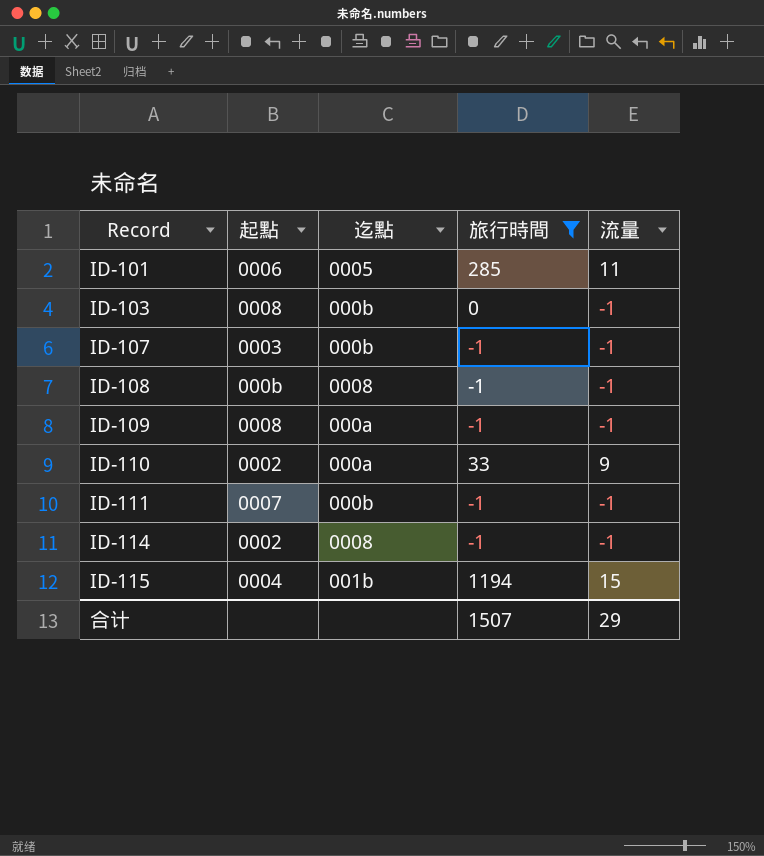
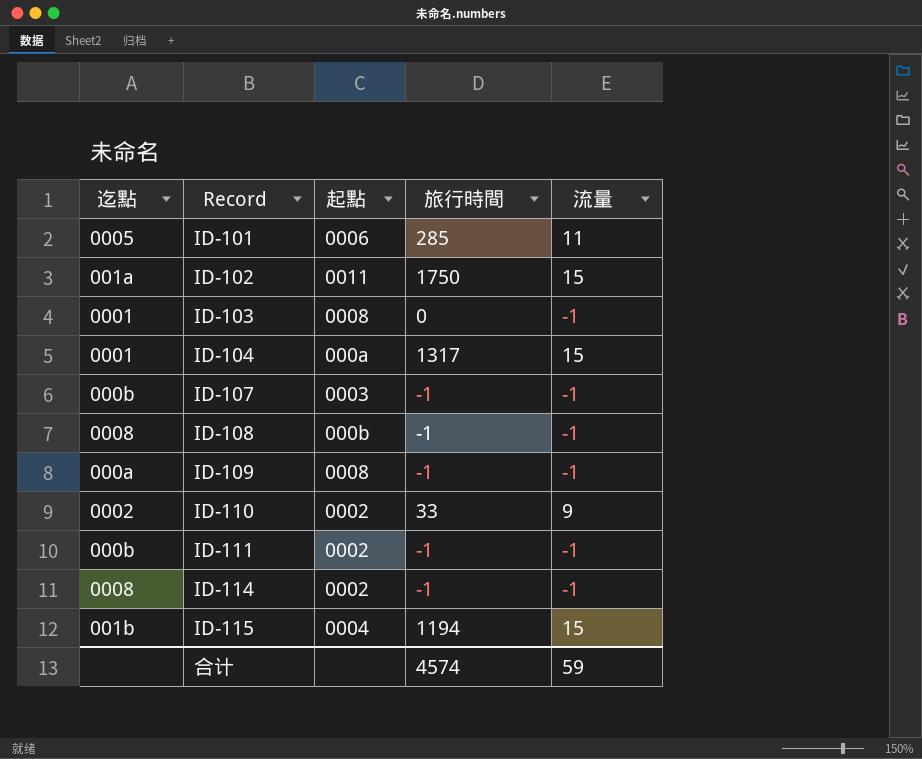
filter: 旅行時間 <= 1194 -> none
column 迄點 | position: 3 -> 1
ID-103 | 迄點: 000b -> 0001
ID-110 | 迄點: 000a -> 0002
ID-111 | 起點: 0007 -> 0002
合计 | 旅行時間: 1507 -> 4574
合计 | 流量: 29 -> 59

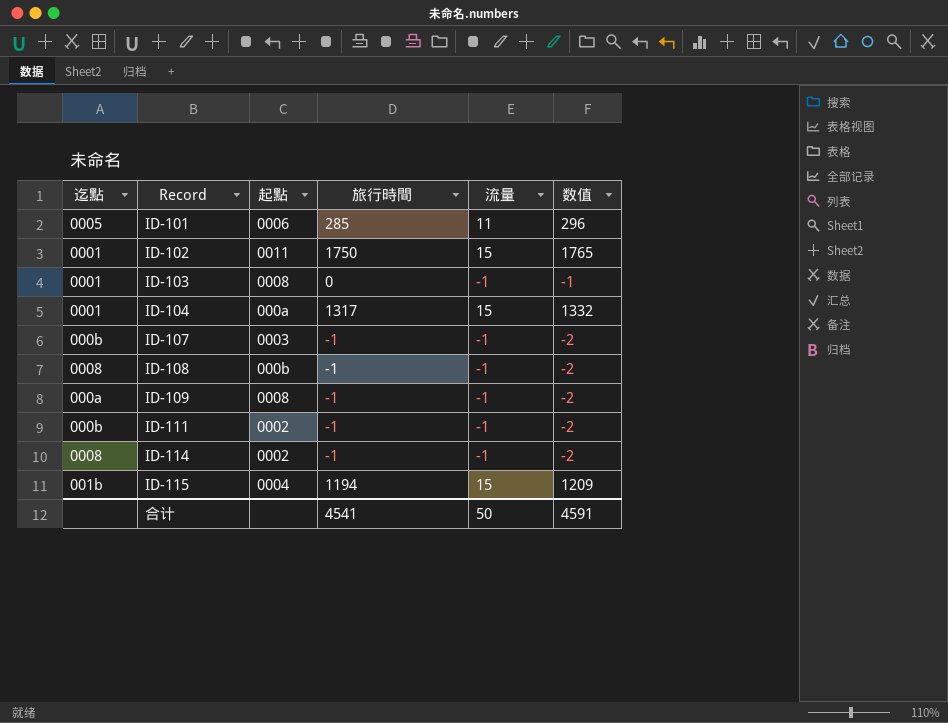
column 数值 | formula: none -> [旅行時間] + [流量]
row ID-110: 0002 | 0002 | 33 | 9 -> none
ID-102 | 迄點: 001a -> 0001
合计 | 旅行時間: 4574 -> 4541
合计 | 流量: 59 -> 50

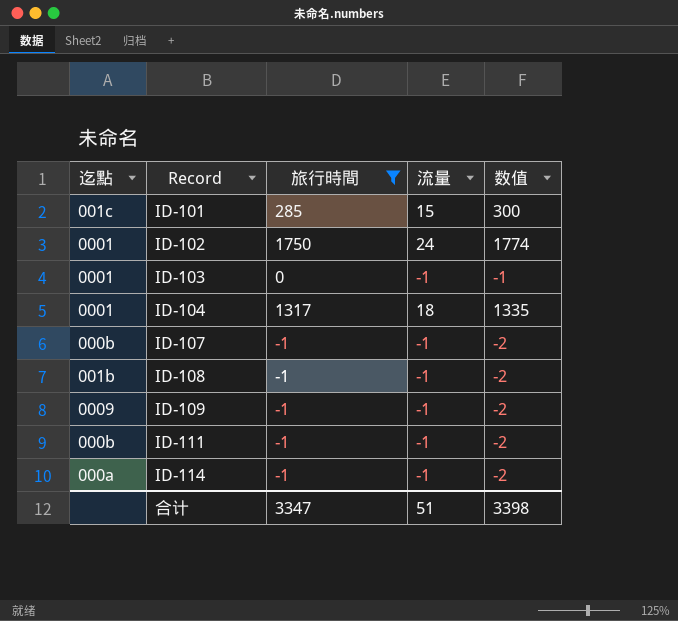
filter: none -> 旅行時間 != 1194
column 起點 | position: 3 -> none
ID-101 | 迄點: 0005 -> 001c
ID-101 | 流量: 11 -> 15
ID-101 | 数值: 296 -> 300
ID-102 | 流量: 15 -> 24
ID-102 | 数值: 1765 -> 1774
ID-104 | 流量: 15 -> 18
ID-104 | 数值: 1332 -> 1335
ID-108 | 迄點: 0008 -> 001b
ID-109 | 迄點: 000a -> 0009
ID-114 | 迄點: 0008 -> 000a
合计 | 旅行時間: 4541 -> 3347
合计 | 流量: 50 -> 51
合计 | 数值: 4591 -> 3398

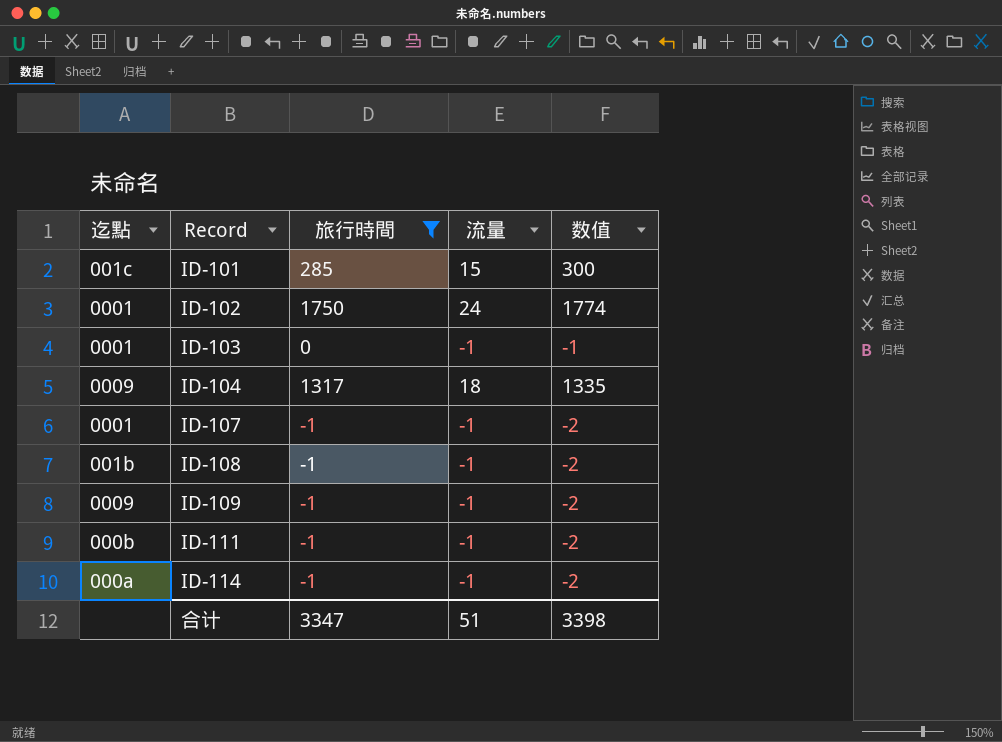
ID-104 | 迄點: 0001 -> 0009
ID-107 | 迄點: 000b -> 0001

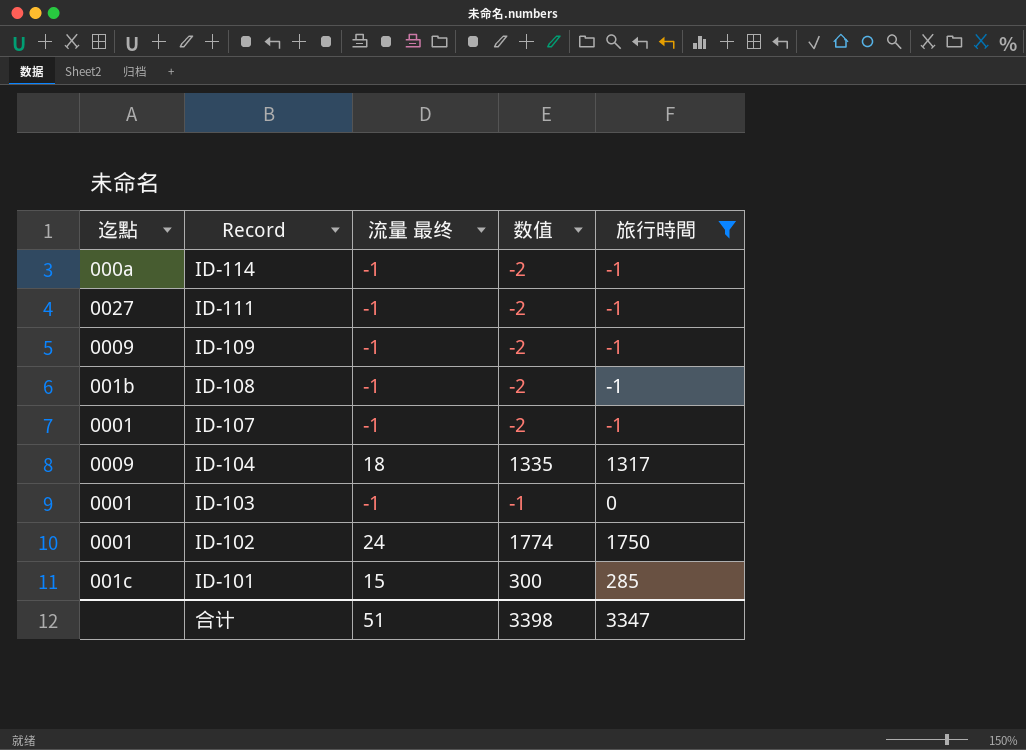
row order: Record ascending -> Record descending
column name: 流量 -> 流量 最终
column 旅行時間 | position: 3 -> 5
ID-111 | 迄點: 000b -> 0027

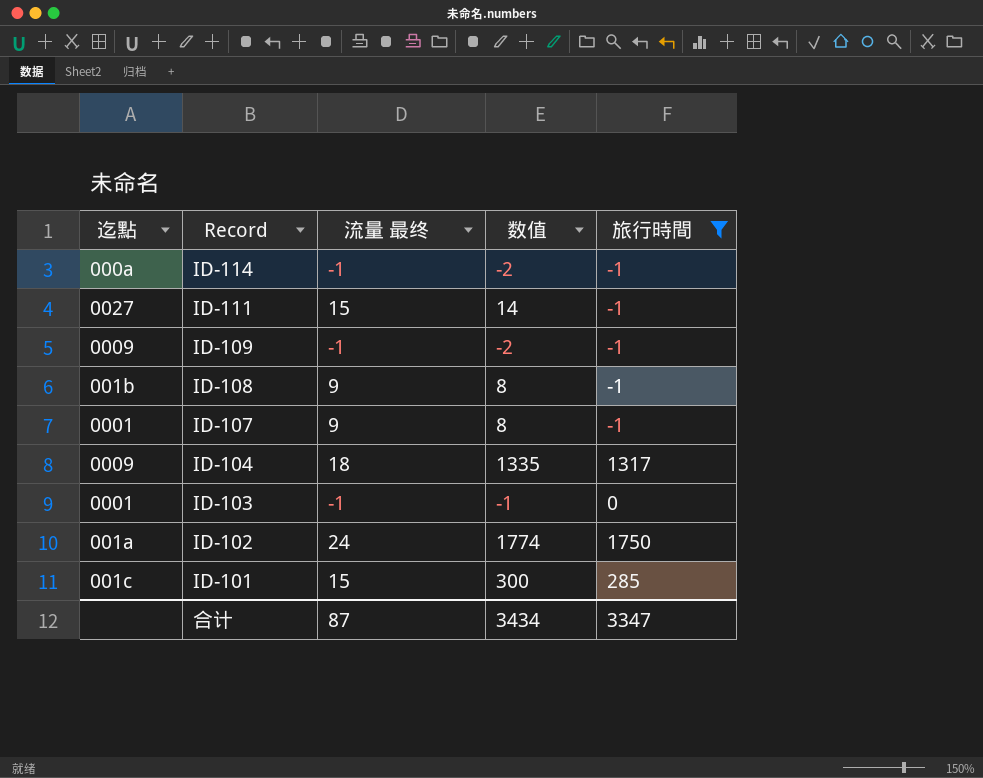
ID-111 | 流量 最终: -1 -> 15
ID-111 | 数值: -2 -> 14
ID-108 | 流量 最终: -1 -> 9
ID-108 | 数值: -2 -> 8
ID-107 | 流量 最终: -1 -> 9
ID-107 | 数值: -2 -> 8
ID-102 | 迄點: 0001 -> 001a
合计 | 流量 最终: 51 -> 87
合计 | 数值: 3398 -> 3434

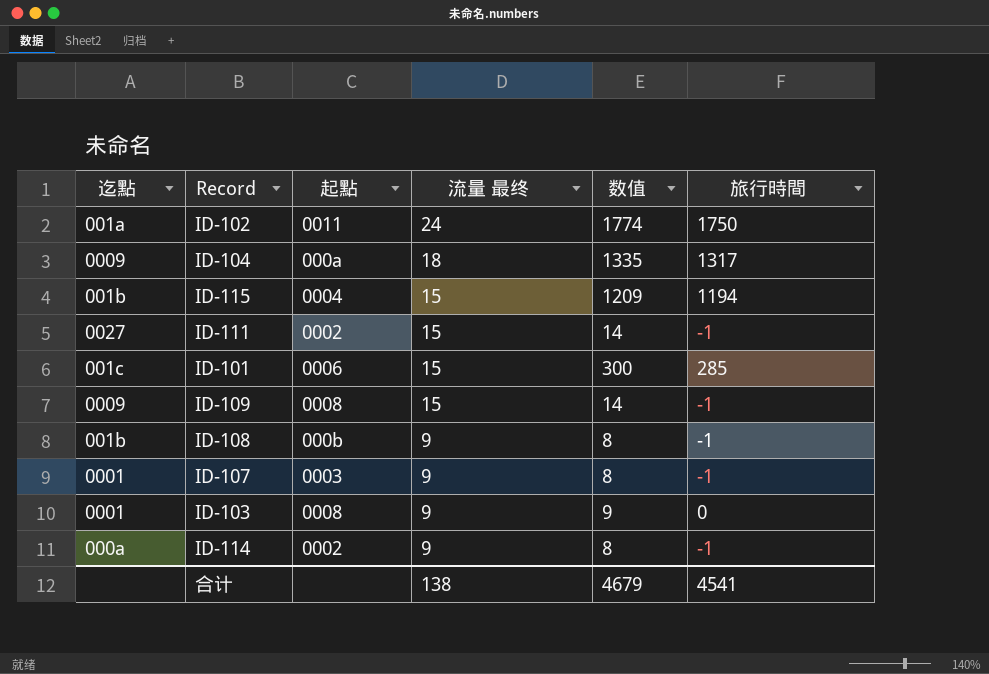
filter: 旅行時間 != 1194 -> none
row order: Record descending -> 流量 最终 descending
column 起點 | position: none -> 3
ID-109 | 流量 最终: -1 -> 15
ID-109 | 数值: -2 -> 14
ID-103 | 流量 最终: -1 -> 9
ID-103 | 数值: -1 -> 9
ID-114 | 流量 最终: -1 -> 9
ID-114 | 数值: -2 -> 8
合计 | 流量 最终: 87 -> 138
合计 | 数值: 3434 -> 4679
合计 | 旅行時間: 3347 -> 4541

